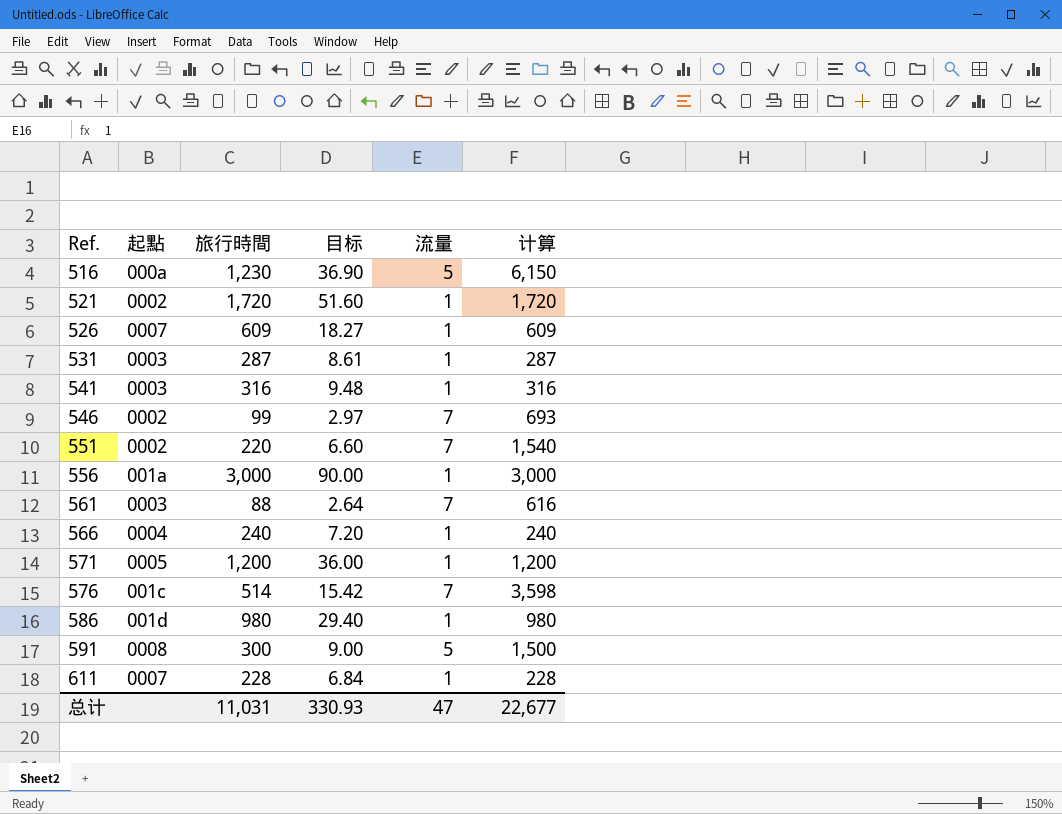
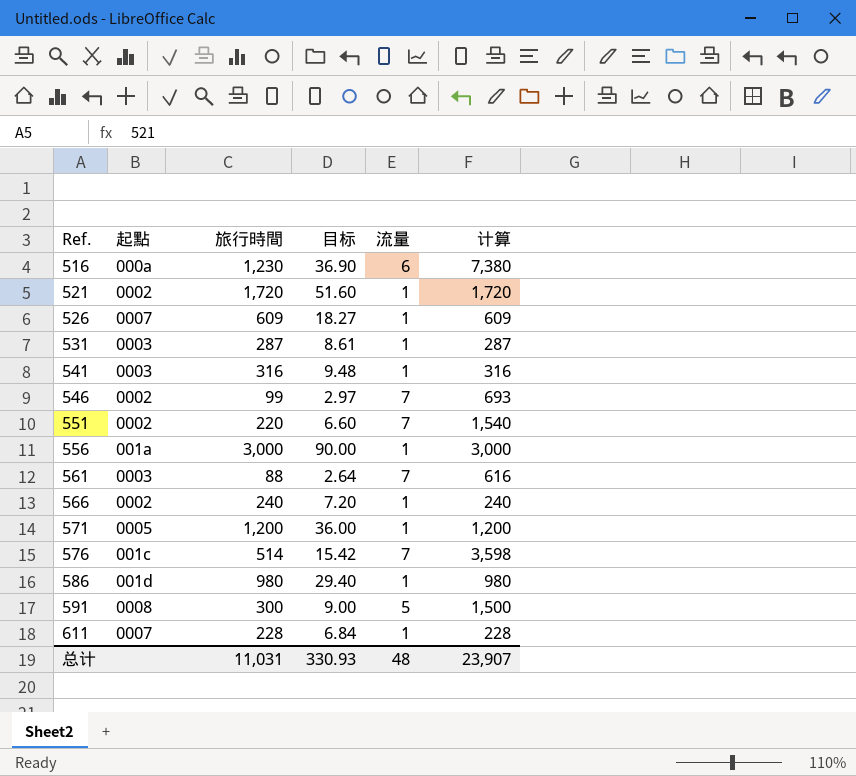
516 | 流量: 5 -> 6
516 | 计算: 6,150 -> 7,380
566 | 起點: 0004 -> 0002
总计 | 流量: 47 -> 48
总计 | 计算: 22,677 -> 23,907

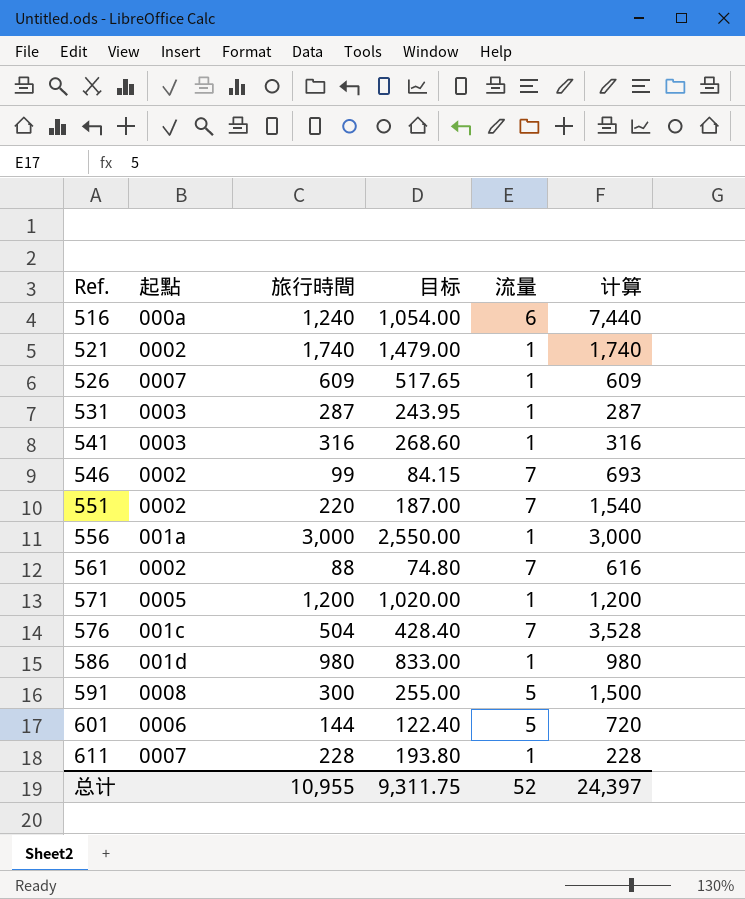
column 目标 | formula: [旅行時間] * 0.03 -> [旅行時間] * 0.85
row 566: 0002 | 240 | 7.20 | 1 | 240 -> none
516 | 旅行時間: 1,230 -> 1,240
516 | 计算: 7,380 -> 7,440
521 | 旅行時間: 1,720 -> 1,740
521 | 计算: 1,720 -> 1,740
561 | 起點: 0003 -> 0002
576 | 旅行時間: 514 -> 504
576 | 计算: 3,598 -> 3,528
row 601: none -> 0006 | 144 | 122.40 | 5 | 720
总计 | 旅行時間: 11,031 -> 10,955
总计 | 目标: 330.93 -> 9,311.75
总计 | 流量: 48 -> 52
总计 | 计算: 23,907 -> 24,397

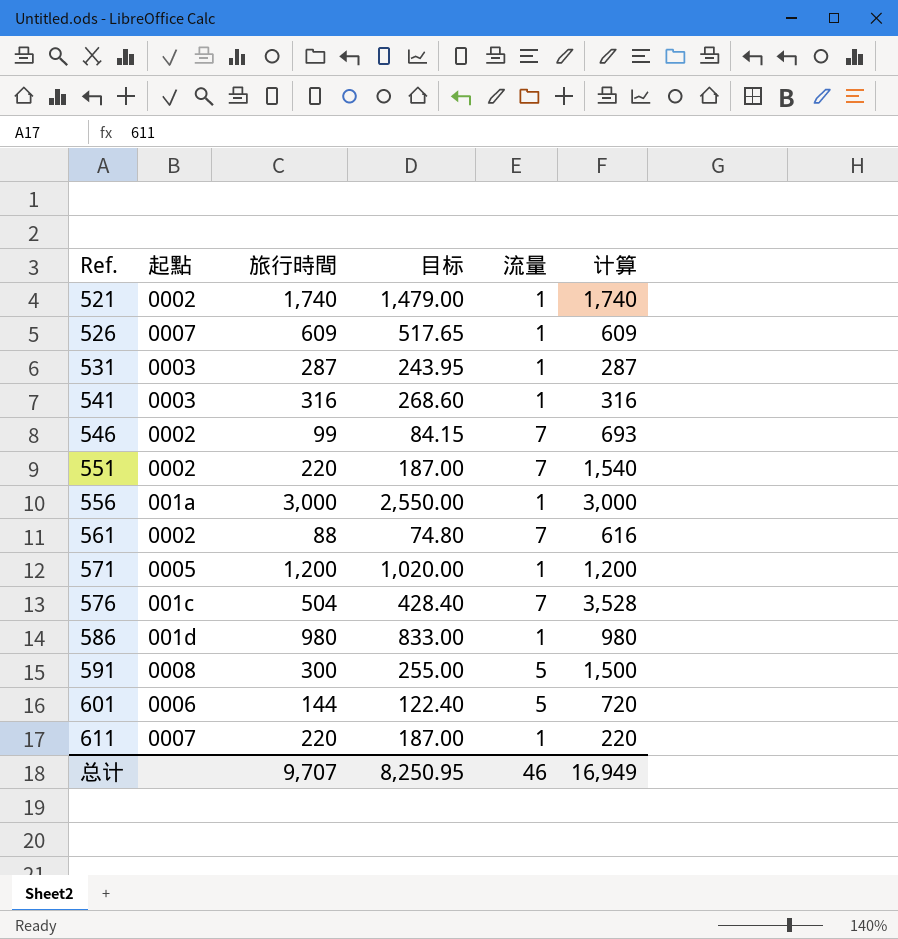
row 516: 000a | 1,240 | 1,054.00 | 6 | 7,440 -> none
611 | 旅行時間: 228 -> 220
611 | 目标: 193.80 -> 187.00
611 | 计算: 228 -> 220
总计 | 旅行時間: 10,955 -> 9,707
总计 | 目标: 9,311.75 -> 8,250.95
总计 | 流量: 52 -> 46
总计 | 计算: 24,397 -> 16,949

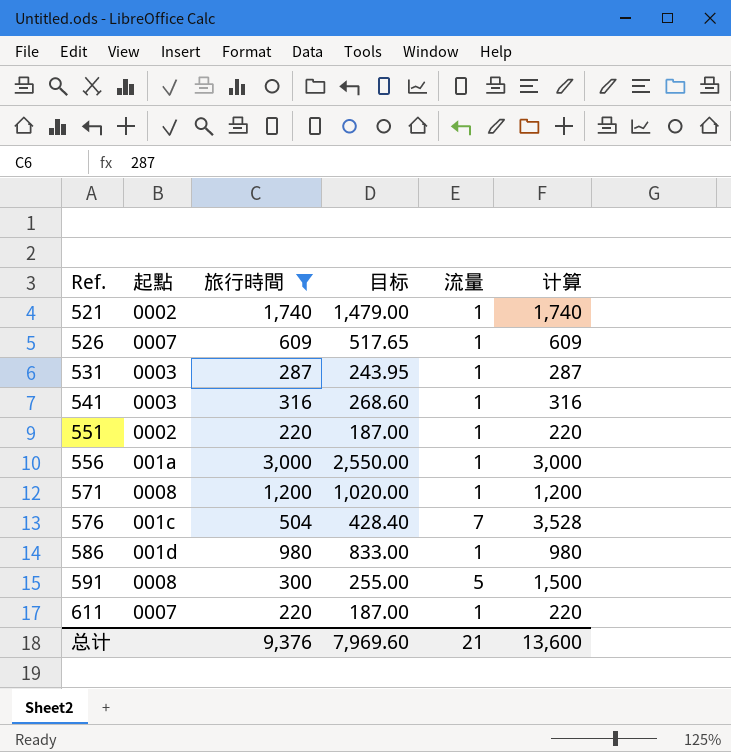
filter: none -> 旅行時間 >= 220
551 | 流量: 7 -> 1
551 | 计算: 1,540 -> 220
571 | 起點: 0005 -> 0008
总计 | 旅行時間: 9,707 -> 9,376
总计 | 目标: 8,250.95 -> 7,969.60
总计 | 流量: 46 -> 21
总计 | 计算: 16,949 -> 13,600

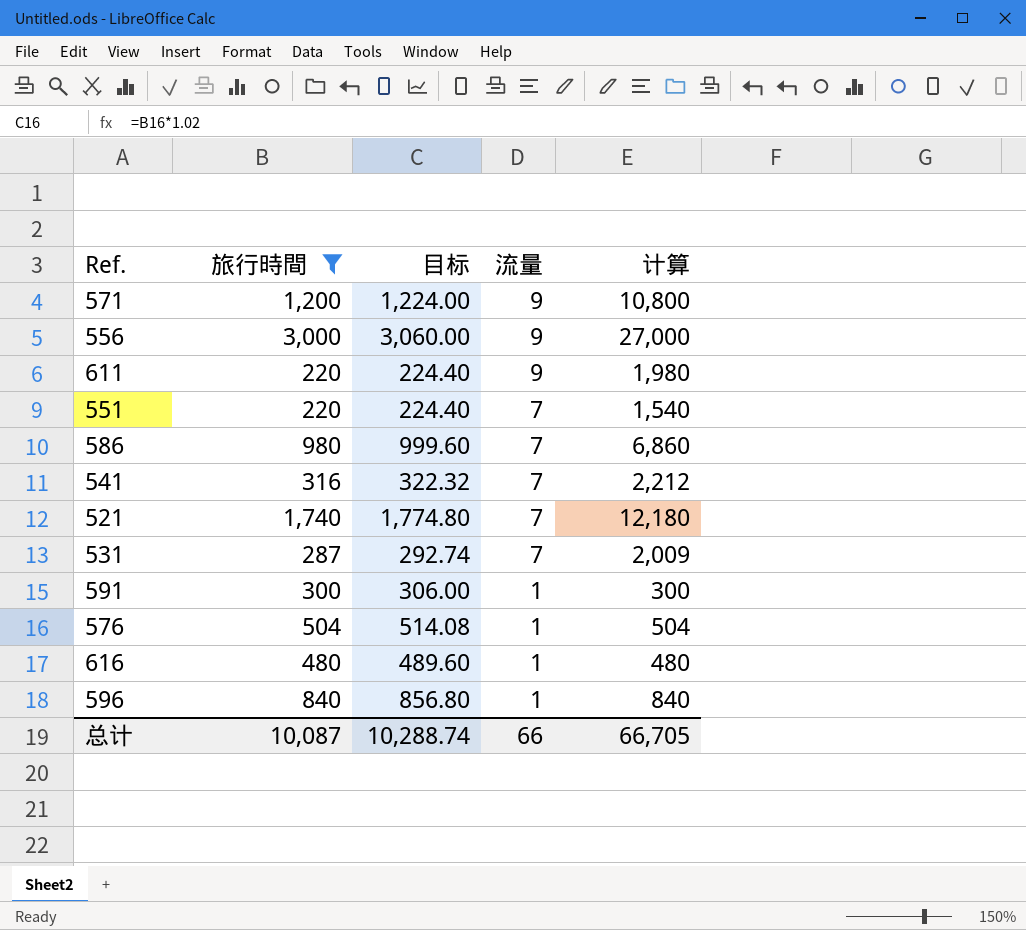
row order: Ref. ascending -> 流量 descending
column 起點 | position: 2 -> none
column 目标 | formula: [旅行時間] * 0.85 -> [旅行時間] * 1.02
row 526: 0007 | 609 | 517.65 | 1 | 609 -> none
571 | 流量: 1 -> 9
571 | 计算: 1,200 -> 10,800
556 | 流量: 1 -> 9
556 | 计算: 3,000 -> 27,000
611 | 流量: 1 -> 9
611 | 计算: 220 -> 1,980
551 | 流量: 1 -> 7
551 | 计算: 220 -> 1,540
586 | 流量: 1 -> 7
586 | 计算: 980 -> 6,860
541 | 流量: 1 -> 7
541 | 计算: 316 -> 2,212
521 | 流量: 1 -> 7
521 | 计算: 1,740 -> 12,180
531 | 流量: 1 -> 7
531 | 计算: 287 -> 2,009
591 | 流量: 5 -> 1
591 | 计算: 1,500 -> 300
576 | 流量: 7 -> 1
576 | 计算: 3,528 -> 504
row 616: none -> 480 | 489.60 | 1 | 480
row 596: none -> 840 | 856.80 | 1 | 840
总计 | 旅行時間: 9,376 -> 10,087
总计 | 目标: 7,969.60 -> 10,288.74
总计 | 流量: 21 -> 66
总计 | 计算: 13,600 -> 66,705

